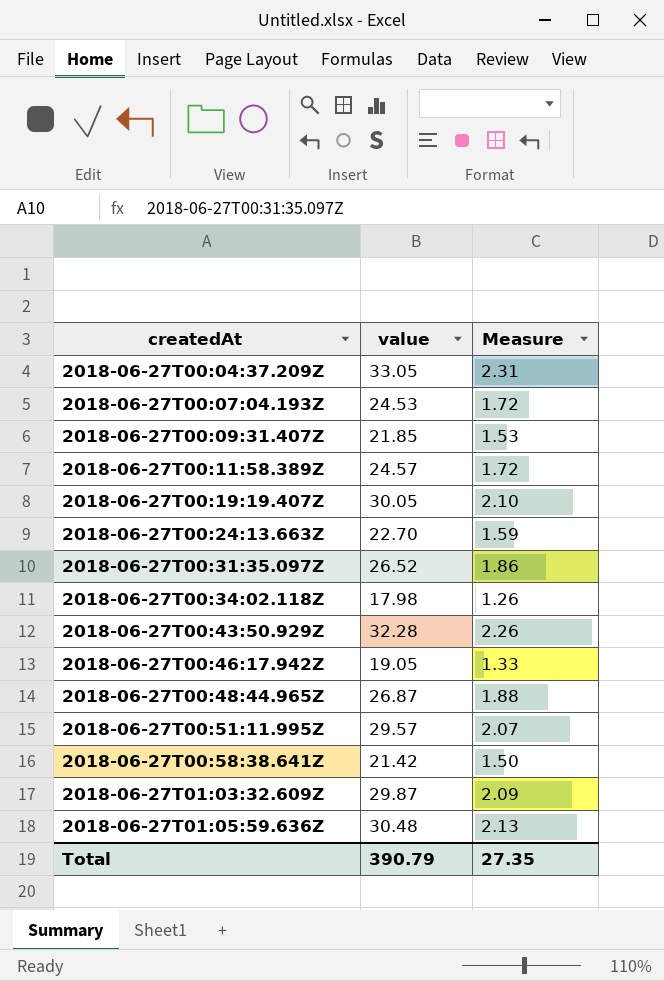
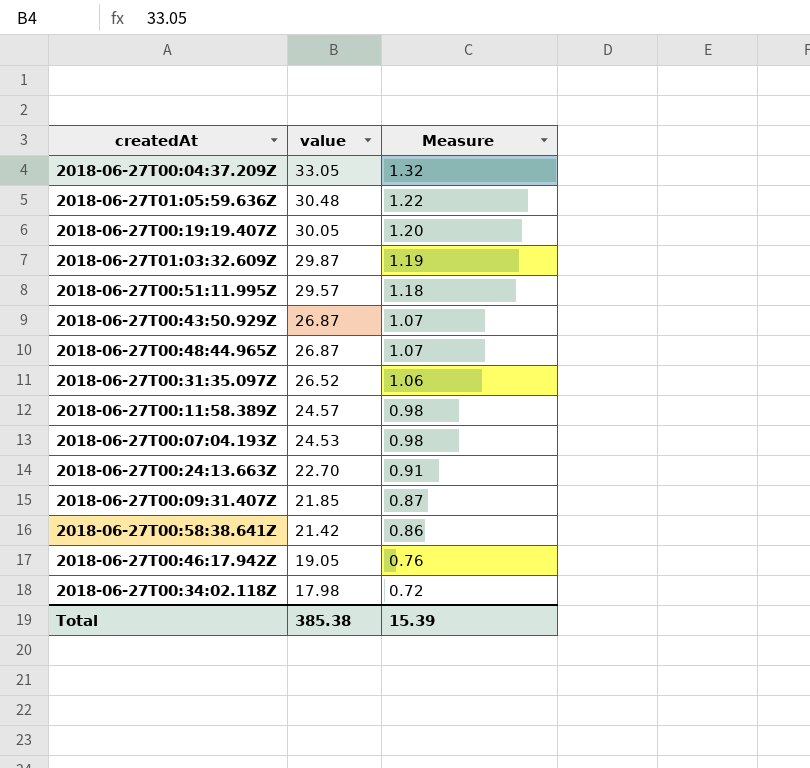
row order: createdAt ascending -> value descending
column Measure | formula: [value] * 0.07 -> [value] * 0.04
2018-06-27T00:43:50.929Z | value: 32.28 -> 26.87
Total | value: 390.79 -> 385.38
Total | Measure: 27.35 -> 15.39

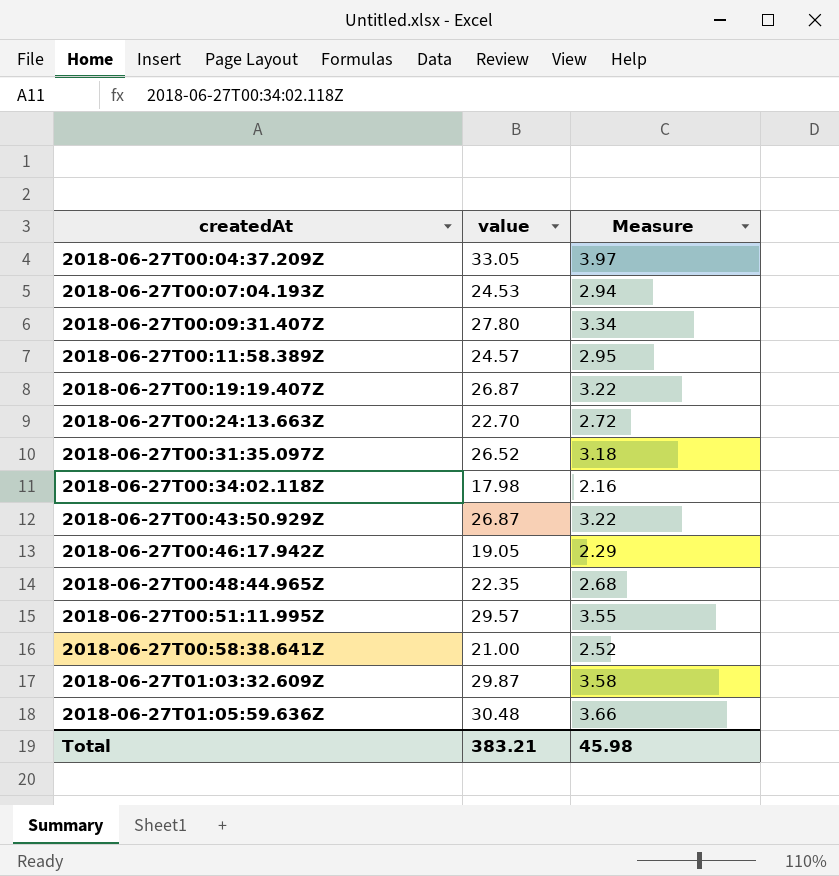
row order: value descending -> createdAt ascending
column Measure | formula: [value] * 0.04 -> [value] * 0.12
2018-06-27T00:09:31.407Z | value: 21.85 -> 27.80
2018-06-27T00:19:19.407Z | value: 30.05 -> 26.87
2018-06-27T00:48:44.965Z | value: 26.87 -> 22.35
2018-06-27T00:58:38.641Z | value: 21.42 -> 21.00
Total | value: 385.38 -> 383.21
Total | Measure: 15.39 -> 45.98

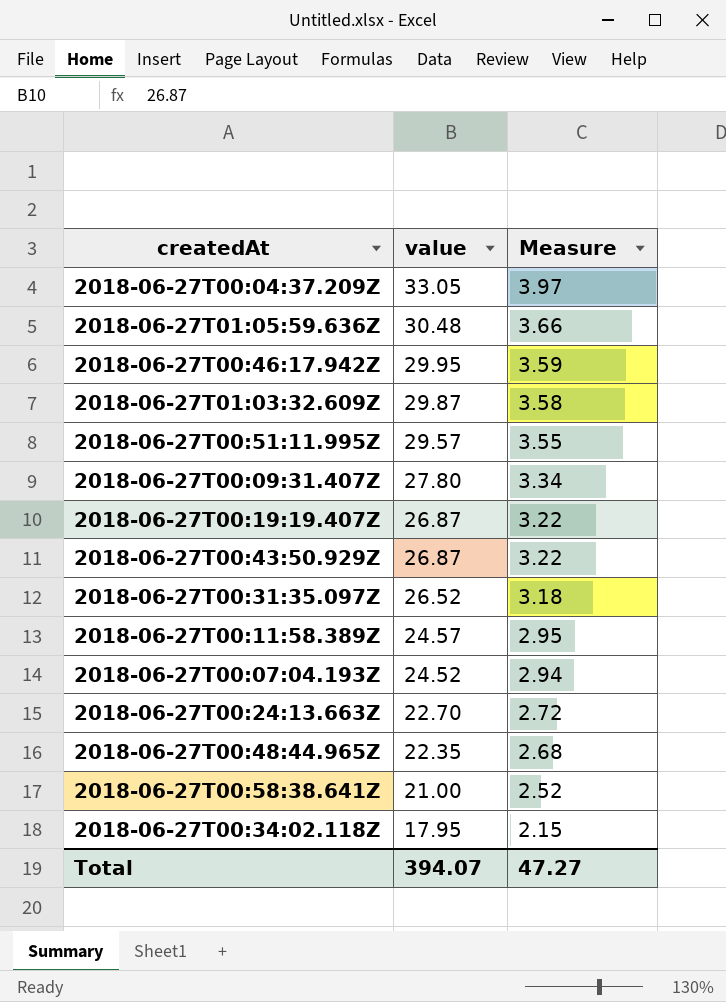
row order: createdAt ascending -> value descending
2018-06-27T00:46:17.942Z | value: 19.05 -> 29.95
2018-06-27T00:46:17.942Z | Measure: 2.29 -> 3.59
2018-06-27T00:07:04.193Z | value: 24.53 -> 24.52
2018-06-27T00:34:02.118Z | value: 17.98 -> 17.95
2018-06-27T00:34:02.118Z | Measure: 2.16 -> 2.15
Total | value: 383.21 -> 394.07
Total | Measure: 45.98 -> 47.27

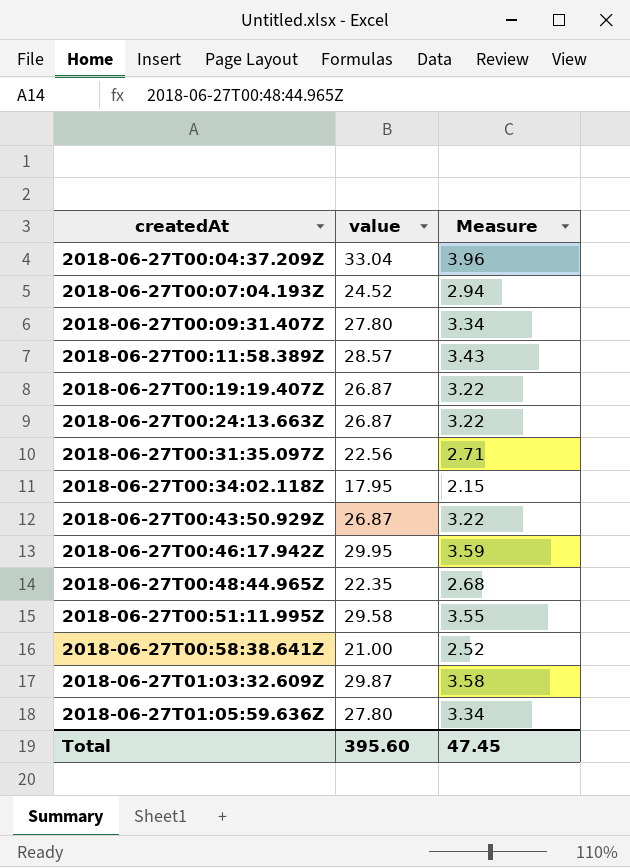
row order: value descending -> createdAt ascending
2018-06-27T00:04:37.209Z | value: 33.05 -> 33.04
2018-06-27T00:04:37.209Z | Measure: 3.97 -> 3.96
2018-06-27T00:11:58.389Z | value: 24.57 -> 28.57
2018-06-27T00:11:58.389Z | Measure: 2.95 -> 3.43
2018-06-27T00:24:13.663Z | value: 22.70 -> 26.87
2018-06-27T00:24:13.663Z | Measure: 2.72 -> 3.22
2018-06-27T00:31:35.097Z | value: 26.52 -> 22.56
2018-06-27T00:31:35.097Z | Measure: 3.18 -> 2.71
2018-06-27T00:51:11.995Z | value: 29.57 -> 29.58
2018-06-27T01:05:59.636Z | value: 30.48 -> 27.80
2018-06-27T01:05:59.636Z | Measure: 3.66 -> 3.34
Total | value: 394.07 -> 395.60
Total | Measure: 47.27 -> 47.45

